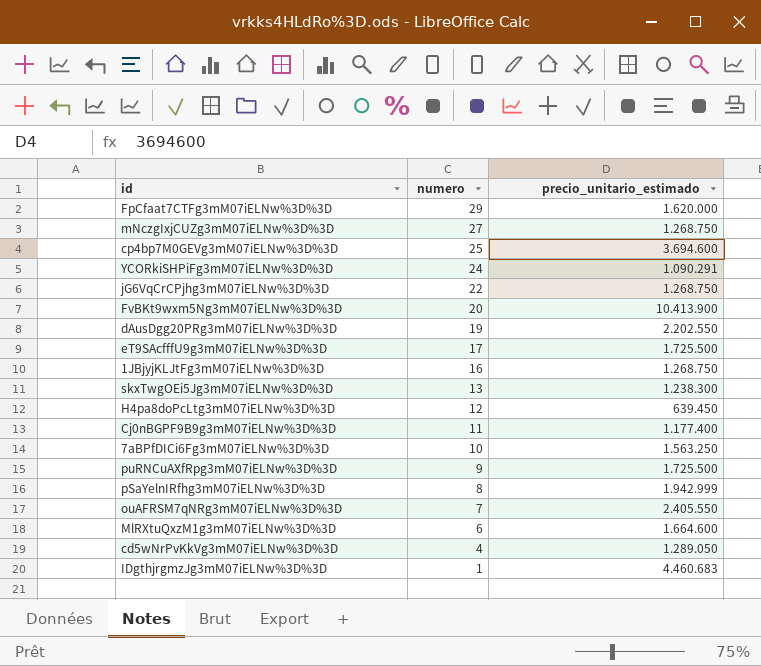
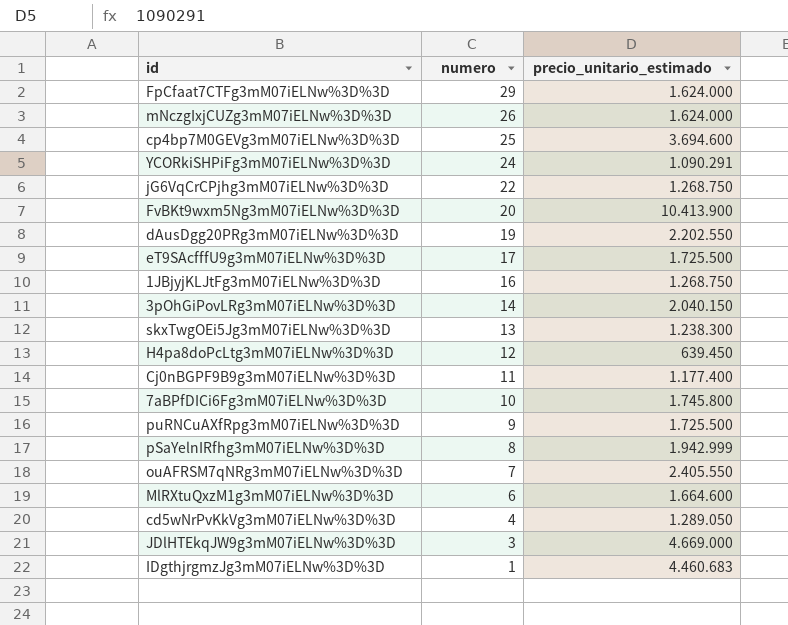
FpCfaat7CTFg3mM07iELNw%3D%3D | precio_unitario_estimado: 1.620.000 -> 1.624.000
mNczgIxjCUZg3mM07iELNw%3D%3D | numero: 27 -> 26
mNczgIxjCUZg3mM07iELNw%3D%3D | precio_unitario_estimado: 1.268.750 -> 1.624.000
row 3pOhGiPovLRg3mM07iELNw%3D%3D: none -> 14 | 2.040.150
7aBPfDICi6Fg3mM07iELNw%3D%3D | precio_unitario_estimado: 1.563.250 -> 1.745.800
row JDlHTEkqJW9g3mM07iELNw%3D%3D: none -> 3 | 4.669.000

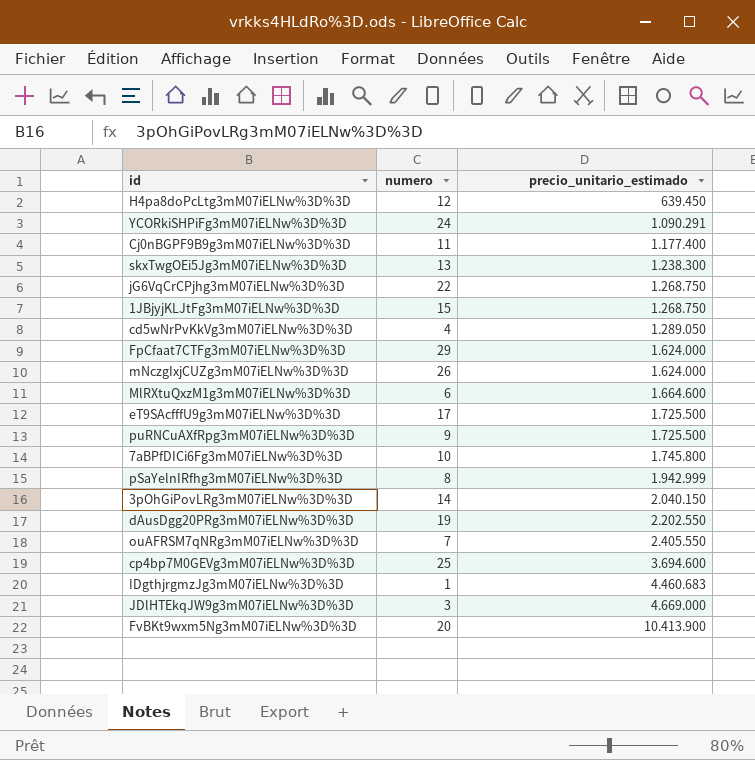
row order: numero descending -> precio_unitario_estimado ascending
1JBjyjKLJtFg3mM07iELNw%3D%3D | numero: 16 -> 15

